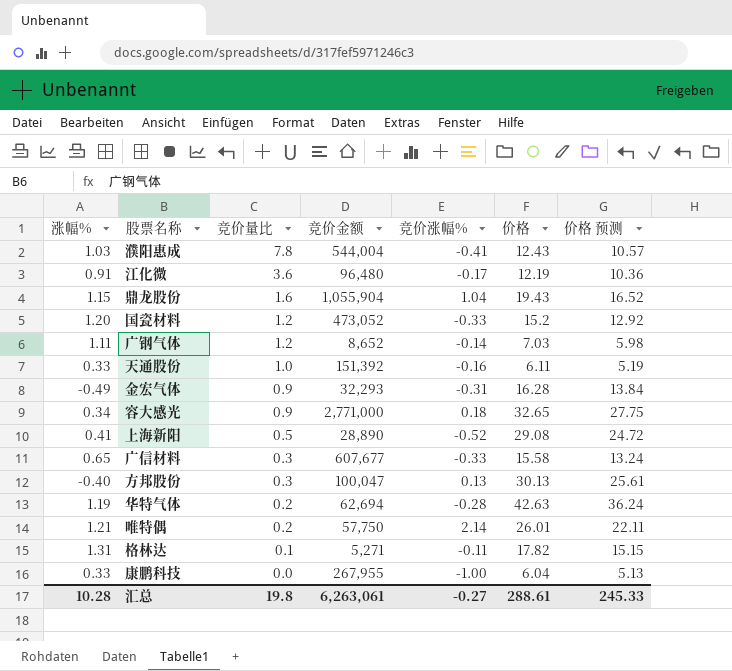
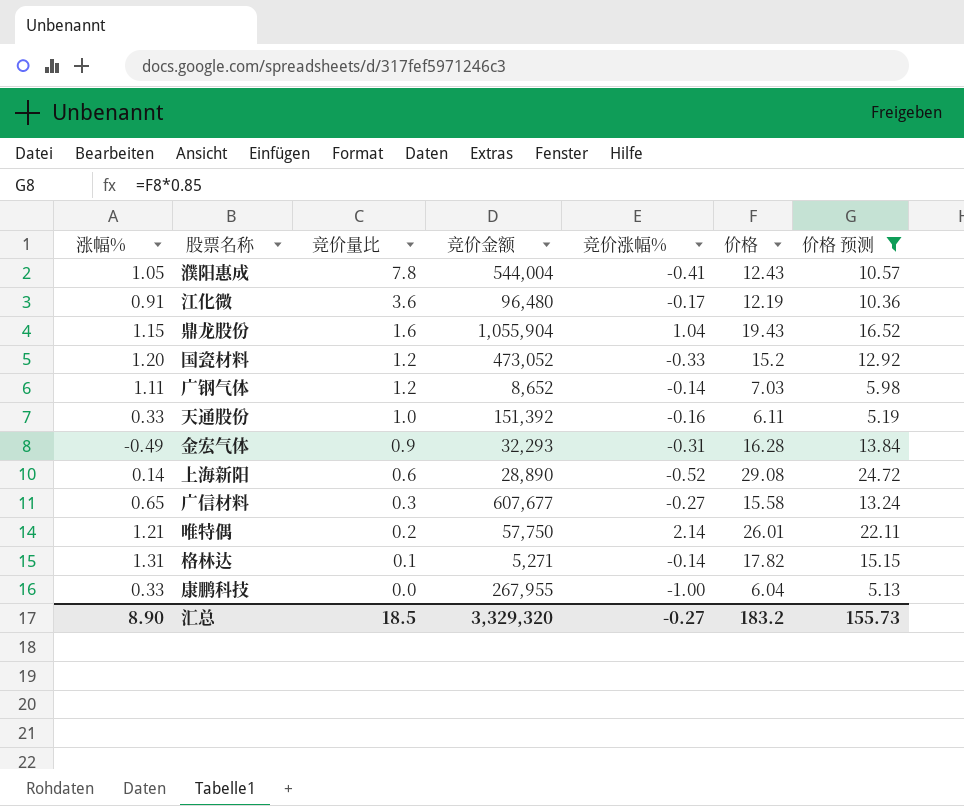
filter: none -> 价格 预测 <= 24.72
濮阳惠成 | 涨幅%: 1.03 -> 1.05
上海新阳 | 涨幅%: 0.41 -> 0.14
上海新阳 | 竞价量比: 0.5 -> 0.6
广信材料 | 竞价涨幅%: -0.33 -> -0.27
格林达 | 竞价涨幅%: -0.11 -> -0.14
汇总 | 涨幅%: 10.28 -> 8.90
汇总 | 竞价量比: 19.8 -> 18.5
汇总 | 竞价金额: 6,263,061 -> 3,329,320
汇总 | 价格: 288.61 -> 183.2
汇总 | 价格 预测: 245.33 -> 155.73

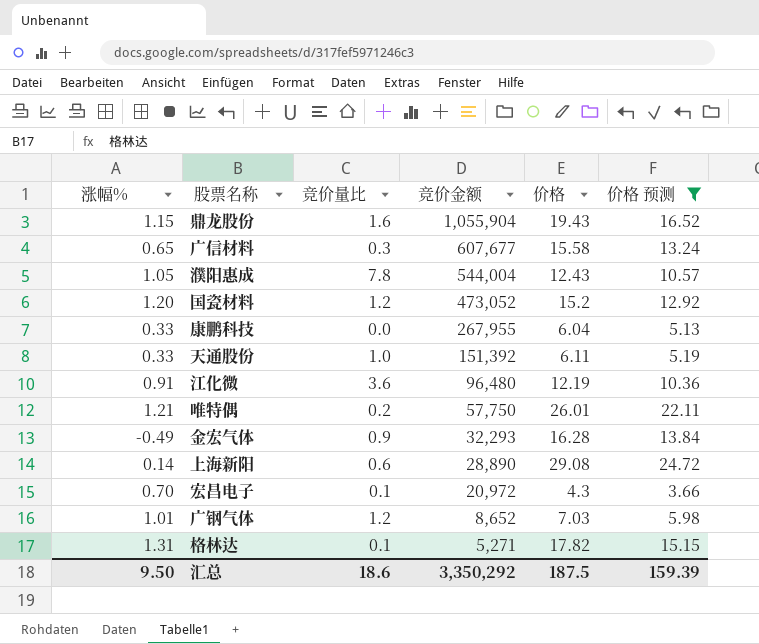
row order: 竞价量比 descending -> 竞价金额 descending
column 竞价涨幅% | position: 5 -> none
row 宏昌电子: none -> 0.70 | 0.1 | 20,972 | 4.3 | 3.66
广钢气体 | 涨幅%: 1.11 -> 1.01
汇总 | 涨幅%: 8.90 -> 9.50
汇总 | 竞价量比: 18.5 -> 18.6
汇总 | 竞价金额: 3,329,320 -> 3,350,292
汇总 | 价格: 183.2 -> 187.5
汇总 | 价格 预测: 155.73 -> 159.39

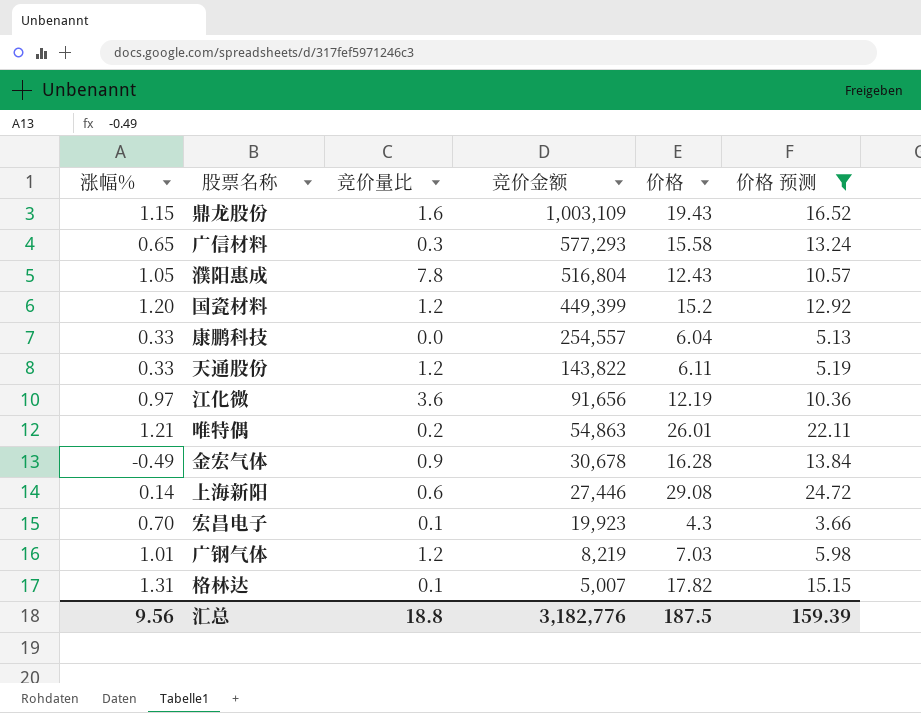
鼎龙股份 | 竞价金额: 1,055,904 -> 1,003,109
广信材料 | 竞价金额: 607,677 -> 577,293
濮阳惠成 | 竞价金额: 544,004 -> 516,804
国瓷材料 | 竞价金额: 473,052 -> 449,399
康鹏科技 | 竞价金额: 267,955 -> 254,557
天通股份 | 竞价量比: 1.0 -> 1.2
天通股份 | 竞价金额: 151,392 -> 143,822
江化微 | 涨幅%: 0.91 -> 0.97
江化微 | 竞价金额: 96,480 -> 91,656
唯特偶 | 竞价金额: 57,750 -> 54,863
金宏气体 | 竞价金额: 32,293 -> 30,678
上海新阳 | 竞价金额: 28,890 -> 27,446
宏昌电子 | 竞价金额: 20,972 -> 19,923
广钢气体 | 竞价金额: 8,652 -> 8,219
格林达 | 竞价金额: 5,271 -> 5,007
汇总 | 涨幅%: 9.50 -> 9.56
汇总 | 竞价量比: 18.6 -> 18.8
汇总 | 竞价金额: 3,350,292 -> 3,182,776

